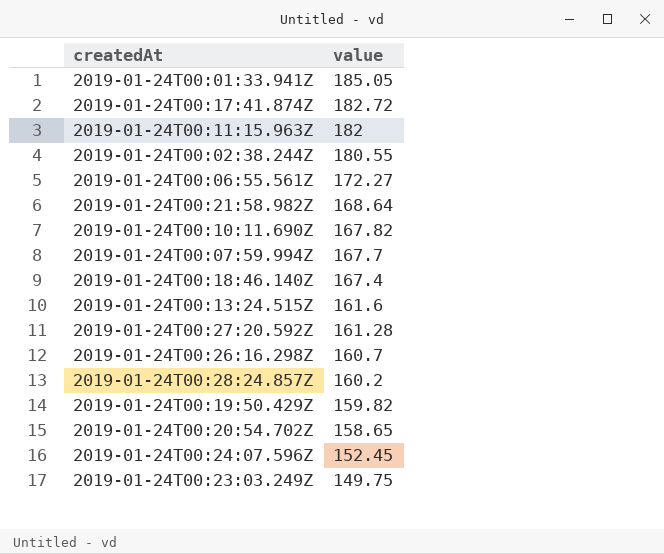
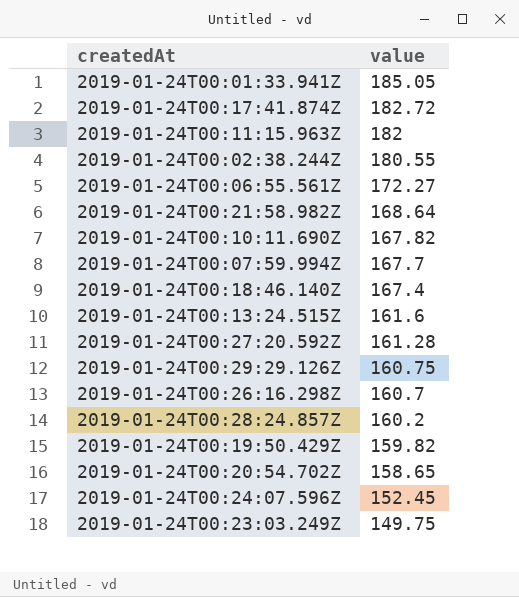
row 2019-01-24T00:29:29.126Z: none -> 160.75

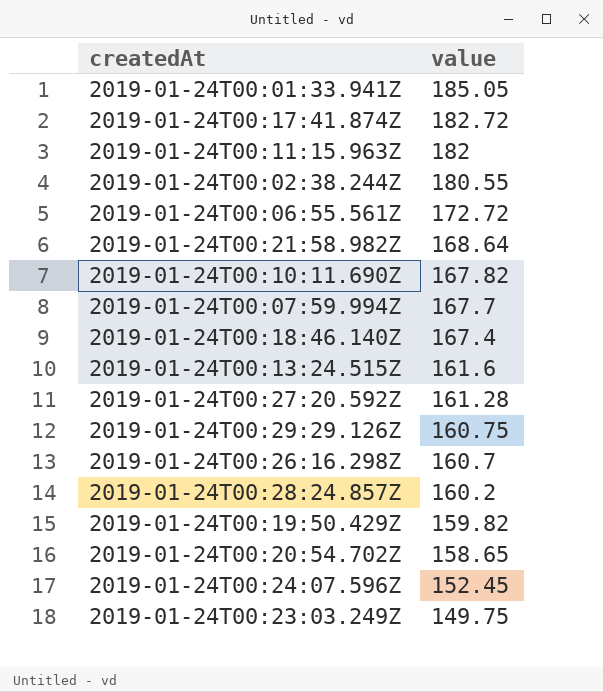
2019-01-24T00:06:55.561Z | value: 172.27 -> 172.72

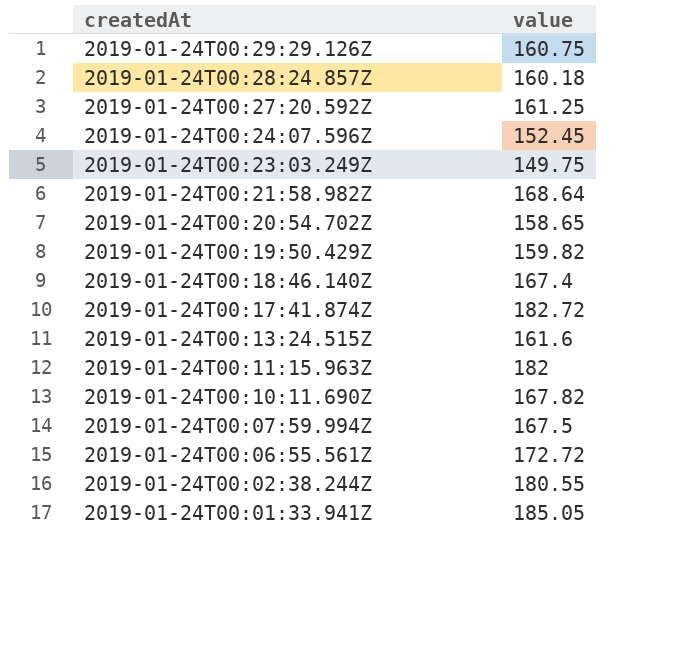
row order: value descending -> createdAt descending
row 2019-01-24T00:26:16.298Z: 160.7 -> none
2019-01-24T00:28:24.857Z | value: 160.2 -> 160.18
2019-01-24T00:27:20.592Z | value: 161.28 -> 161.25
2019-01-24T00:07:59.994Z | value: 167.7 -> 167.5

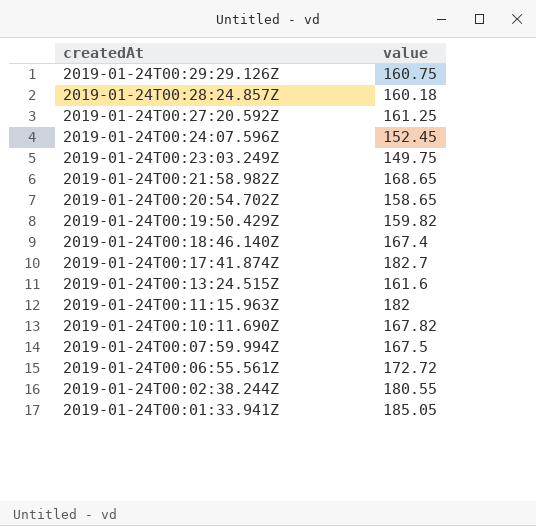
2019-01-24T00:21:58.982Z | value: 168.64 -> 168.65
2019-01-24T00:17:41.874Z | value: 182.72 -> 182.7

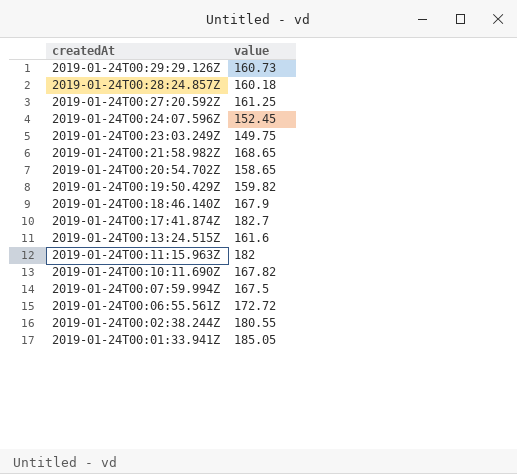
2019-01-24T00:29:29.126Z | value: 160.75 -> 160.73
2019-01-24T00:18:46.140Z | value: 167.4 -> 167.9

